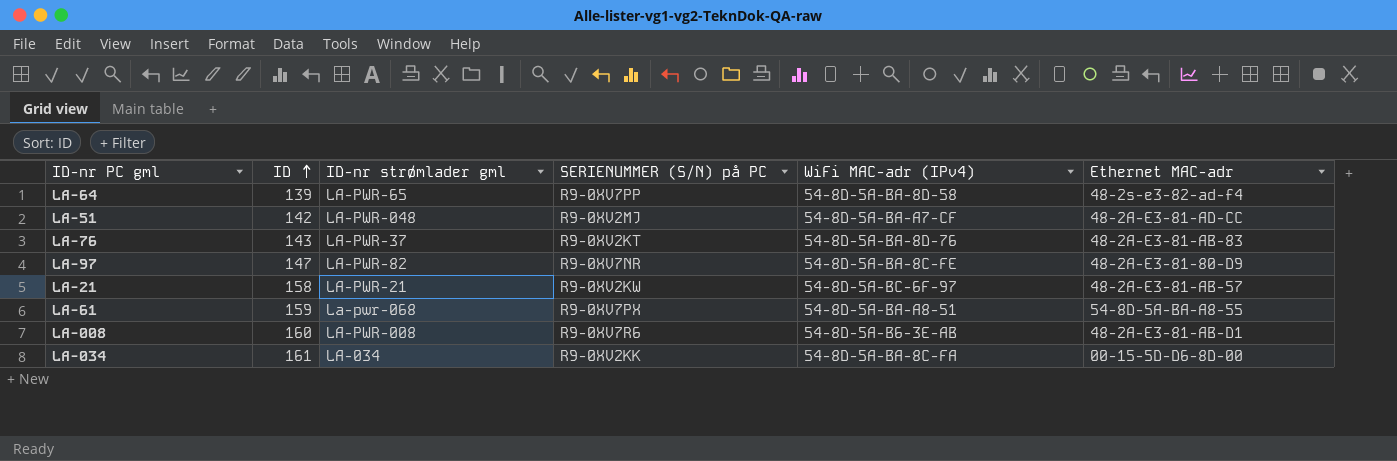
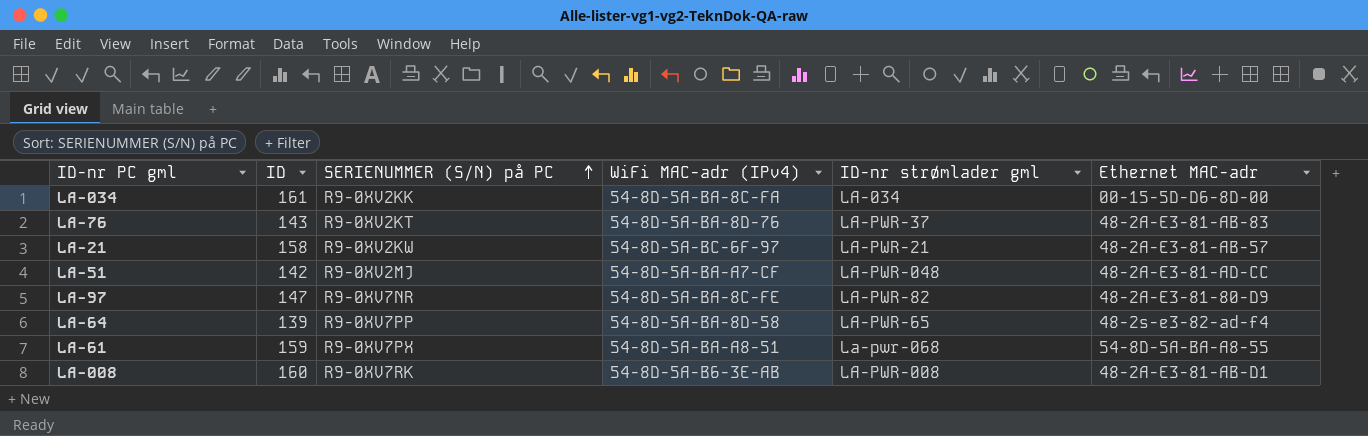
row order: ID ascending -> SERIENUMMER (S/N) på PC ascending
column ID-nr strømlader gml | position: 3 -> 5
LA-008 | SERIENUMMER (S/N) på PC: R9-0XV7R6 -> R9-0XV7RK

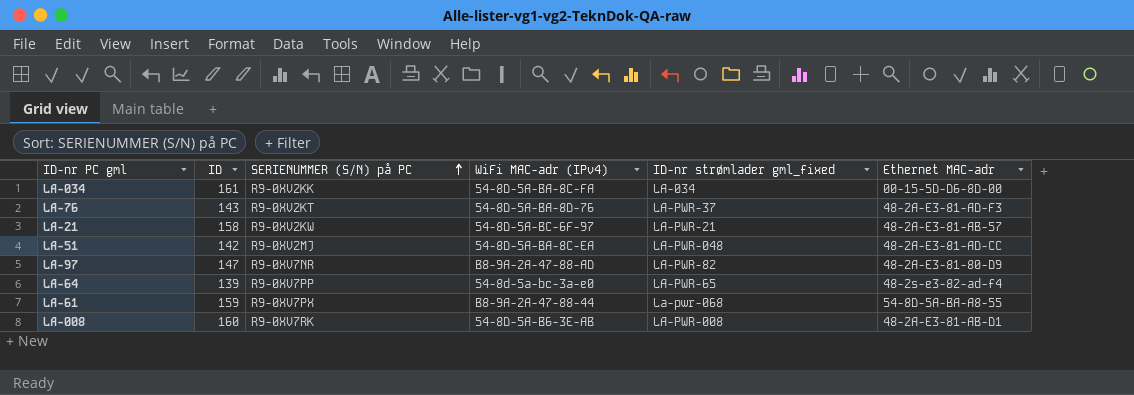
column name: ID-nr strømlader gml -> ID-nr strømlader gml_fixed
LA-76 | Ethernet MAC-adr: 48-2A-E3-81-AB-83 -> 48-2A-E3-81-AD-F3
LA-51 | WiFi MAC-adr (IPv4): 54-8D-5A-BA-A7-CF -> 54-8D-5A-BA-8C-EA
LA-97 | WiFi MAC-adr (IPv4): 54-8D-5A-BA-8C-FE -> B8-9A-2A-47-88-AD
LA-64 | WiFi MAC-adr (IPv4): 54-8D-5A-BA-8D-58 -> 54-8d-5a-bc-3a-e0
LA-61 | WiFi MAC-adr (IPv4): 54-8D-5A-BA-A8-51 -> B8-9A-2A-47-88-44

